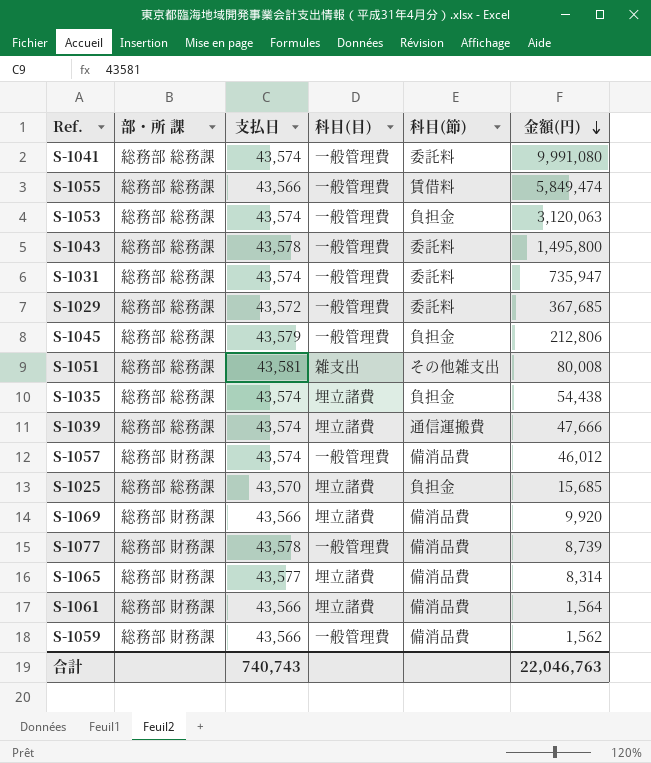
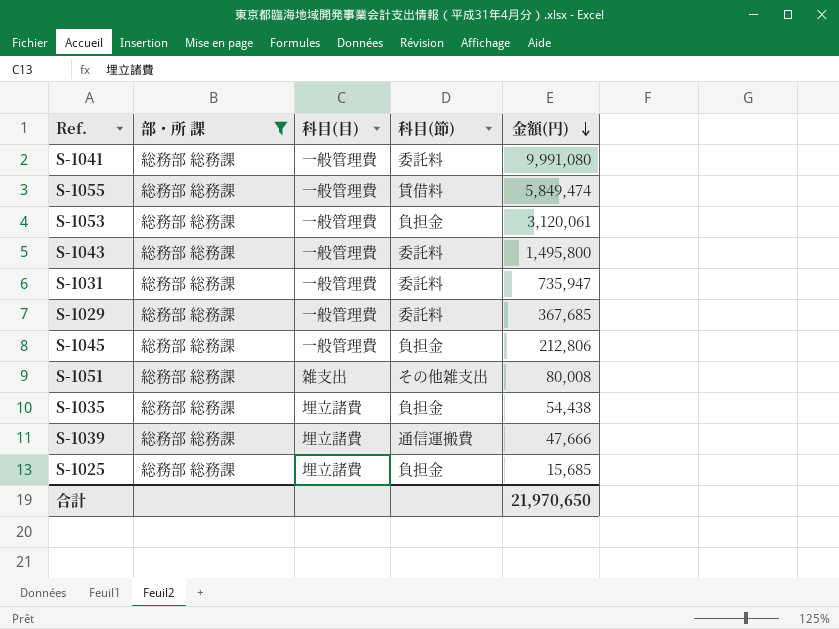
filter: none -> 部・所 課 = 総務部 総務課
column 支払日 | position: 3 -> none
S-1053 | 金額(円): 3,120,063 -> 3,120,061
合計 | 金額(円): 22,046,763 -> 21,970,650

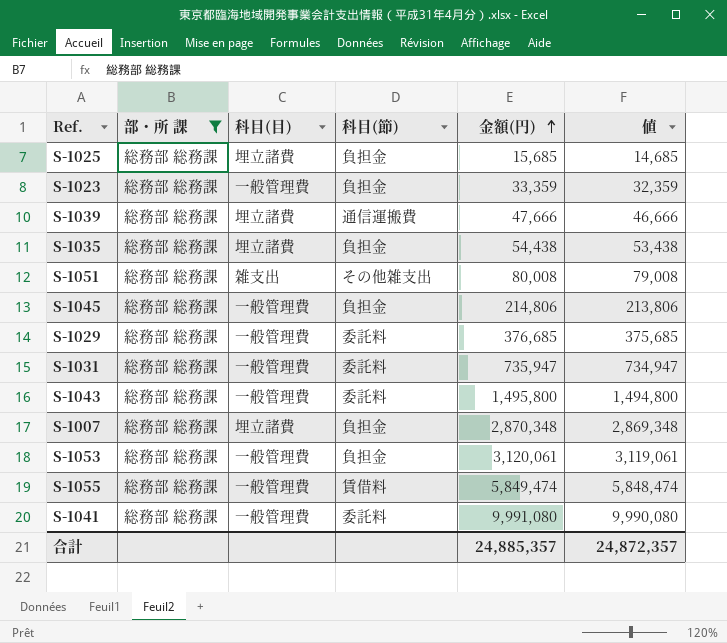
row order: 金額(円) descending -> 金額(円) ascending
column 値 | formula: none -> [金額(円)] - 1000
row S-1023: none -> 総務部 総務課 | 一般管理費 | 負担金 | 33,359 | 32,359
S-1045 | 金額(円): 212,806 -> 214,806
S-1029 | 金額(円): 367,685 -> 376,685
row S-1007: none -> 総務部 総務課 | 埋立諸費 | 負担金 | 2,870,348 | 2,869,348
合計 | 金額(円): 21,970,650 -> 24,885,357

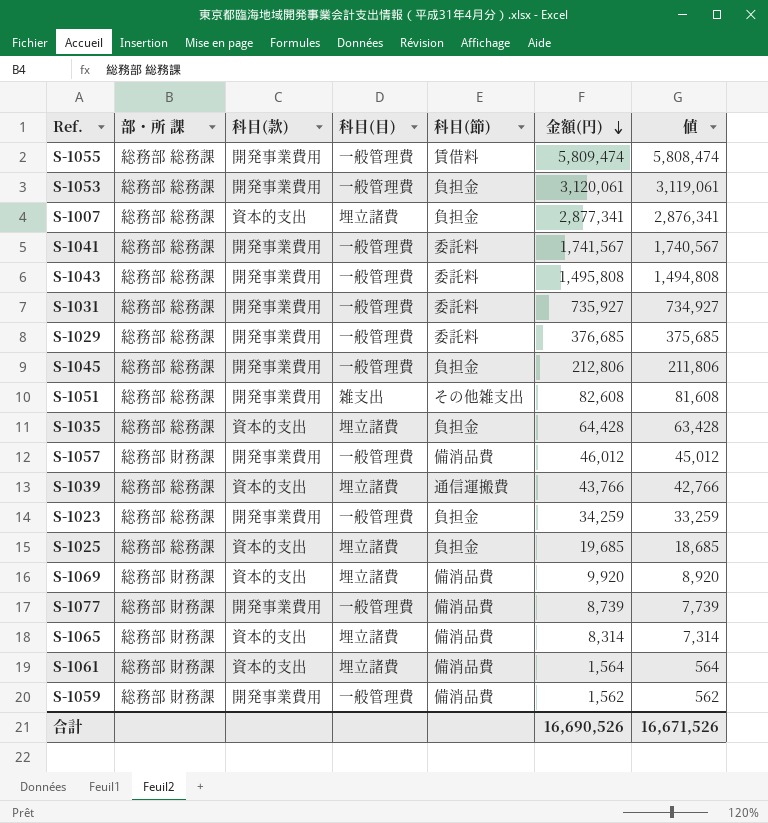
filter: 部・所 課 = 総務部 総務課 -> none
row order: 金額(円) ascending -> 金額(円) descending
column 科目(款) | position: none -> 3
S-1055 | 金額(円): 5,849,474 -> 5,809,474
S-1055 | 値: 5,848,474 -> 5,808,474
S-1007 | 金額(円): 2,870,348 -> 2,877,341
S-1007 | 値: 2,869,348 -> 2,876,341
S-1041 | 金額(円): 9,991,080 -> 1,741,567
S-1041 | 値: 9,990,080 -> 1,740,567
S-1043 | 金額(円): 1,495,800 -> 1,495,808
S-1043 | 値: 1,494,800 -> 1,494,808
S-1031 | 金額(円): 735,947 -> 735,927
S-1031 | 値: 734,947 -> 734,927
S-1045 | 金額(円): 214,806 -> 212,806
S-1045 | 値: 213,806 -> 211,806
S-1051 | 金額(円): 80,008 -> 82,608
S-1051 | 値: 79,008 -> 81,608
S-1035 | 金額(円): 54,438 -> 64,428
S-1035 | 値: 53,438 -> 63,428
S-1039 | 金額(円): 47,666 -> 43,766
S-1039 | 値: 46,666 -> 42,766
S-1023 | 金額(円): 33,359 -> 34,259
S-1023 | 値: 32,359 -> 33,259
S-1025 | 金額(円): 15,685 -> 19,685
S-1025 | 値: 14,685 -> 18,685
合計 | 金額(円): 24,885,357 -> 16,690,526
合計 | 値: 24,872,357 -> 16,671,526

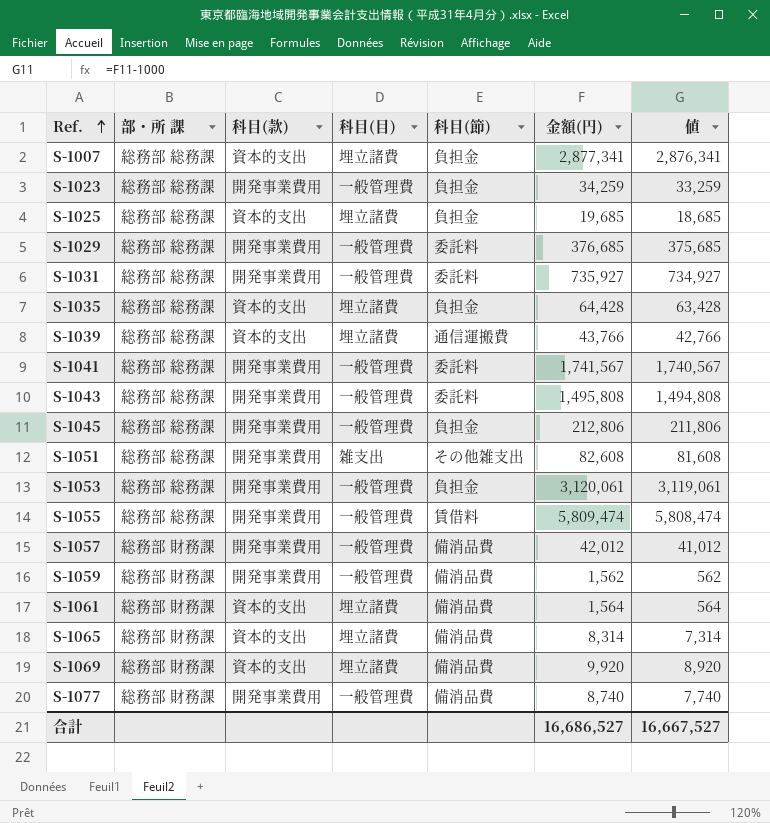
row order: 金額(円) descending -> Ref. ascending
S-1057 | 金額(円): 46,012 -> 42,012
S-1057 | 値: 45,012 -> 41,012
S-1077 | 金額(円): 8,739 -> 8,740
S-1077 | 値: 7,739 -> 7,740
合計 | 金額(円): 16,690,526 -> 16,686,527
合計 | 値: 16,671,526 -> 16,667,527

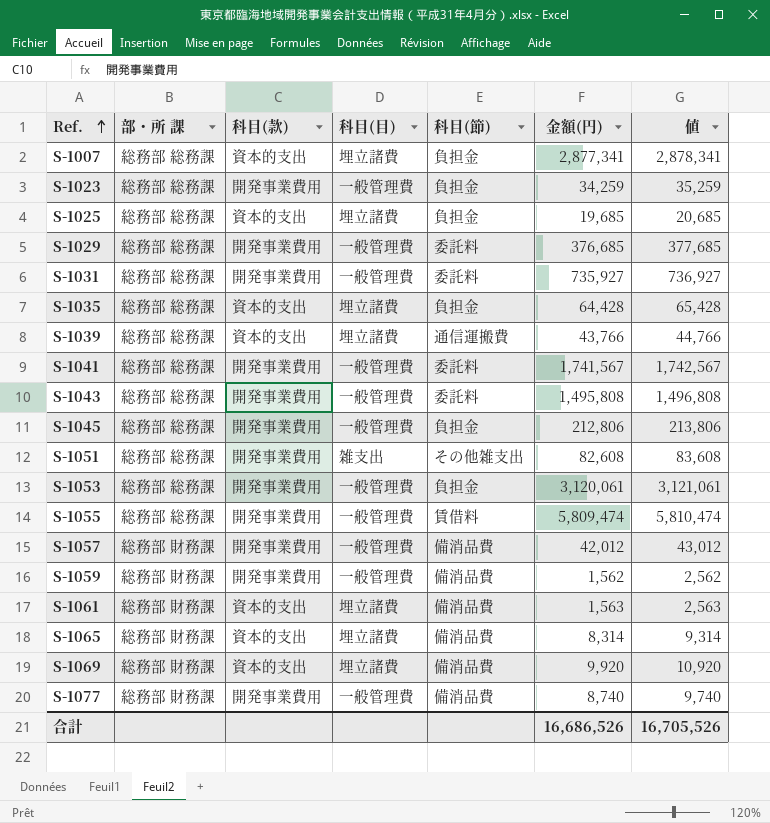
column 値 | formula: [金額(円)] - 1000 -> [金額(円)] + 1000
S-1061 | 金額(円): 1,564 -> 1,563
合計 | 金額(円): 16,686,527 -> 16,686,526
合計 | 値: 16,667,527 -> 16,705,526

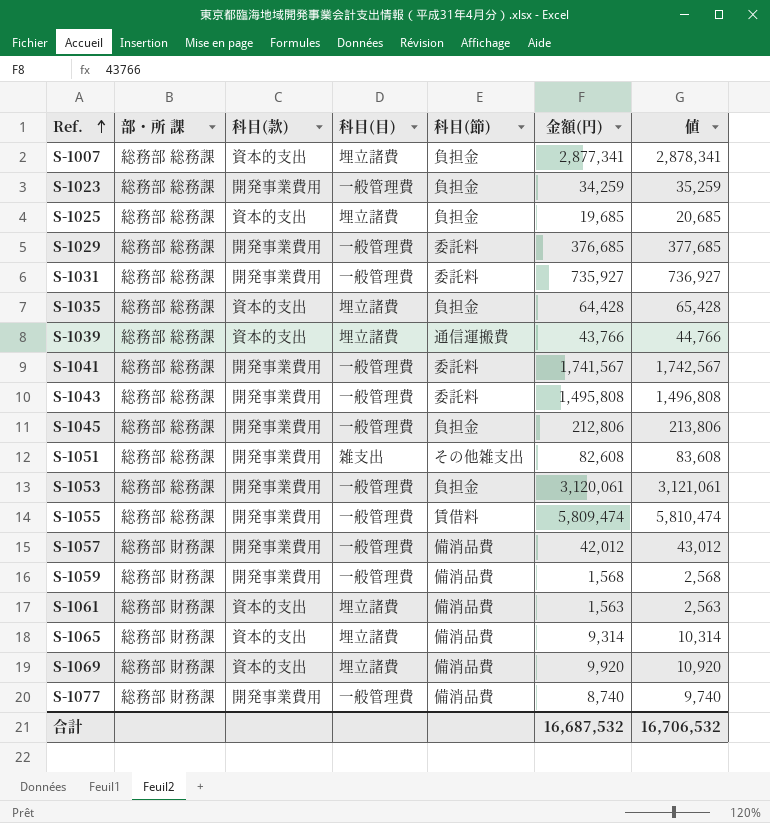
S-1059 | 金額(円): 1,562 -> 1,568
S-1059 | 値: 2,562 -> 2,568
S-1065 | 金額(円): 8,314 -> 9,314
S-1065 | 値: 9,314 -> 10,314
合計 | 金額(円): 16,686,526 -> 16,687,532
合計 | 値: 16,705,526 -> 16,706,532

